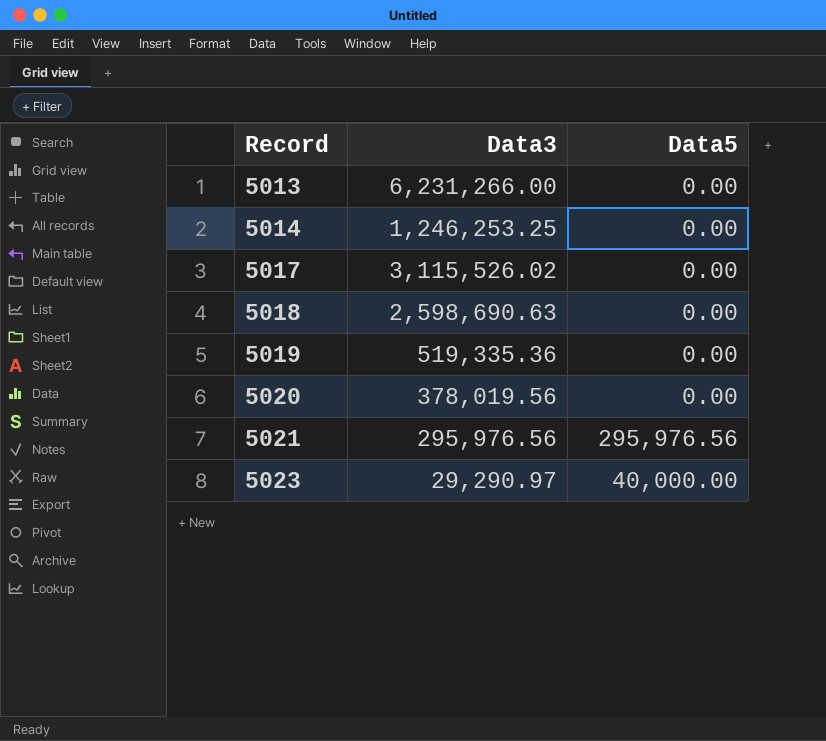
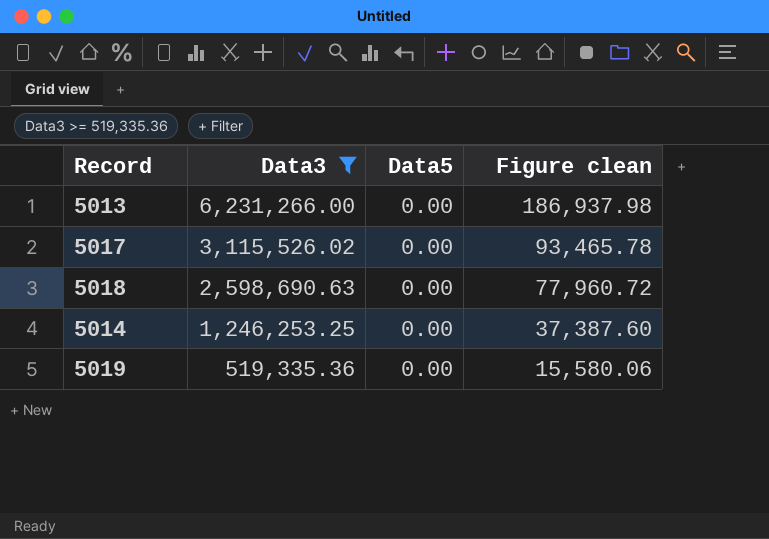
filter: none -> Data3 >= 519,335.36
row order: Record ascending -> Data3 descending
column Figure clean | formula: none -> [Data3] * 0.03

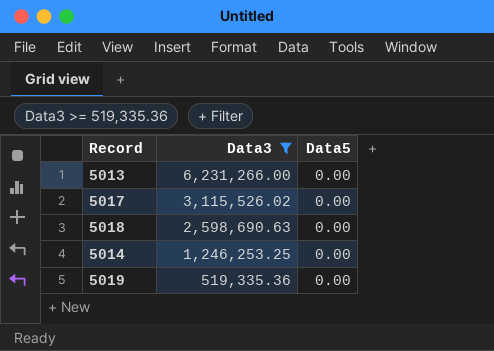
column Figure clean | formula: [Data3] * 0.03 -> none

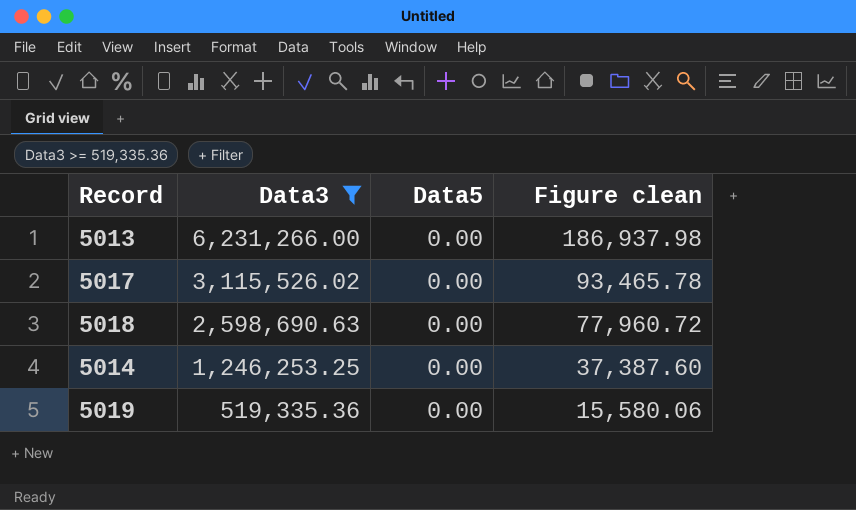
column Figure clean | formula: none -> [Data3] * 0.03

